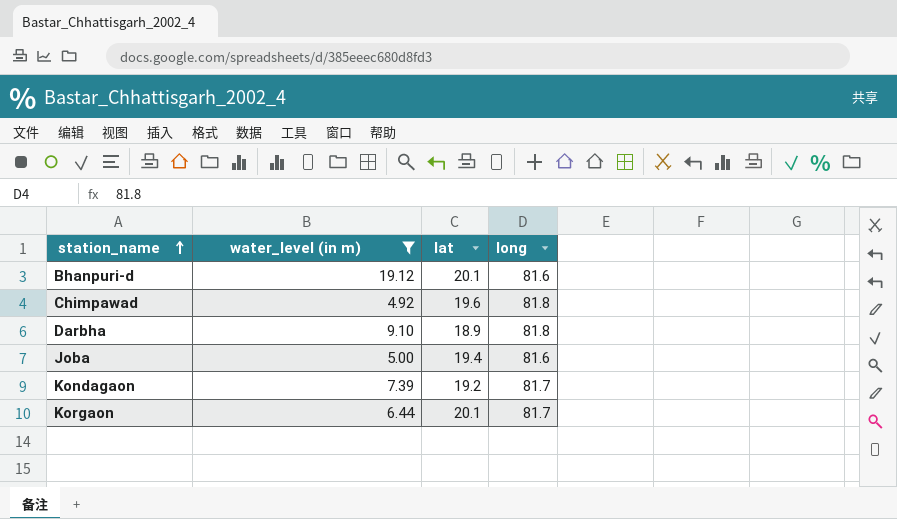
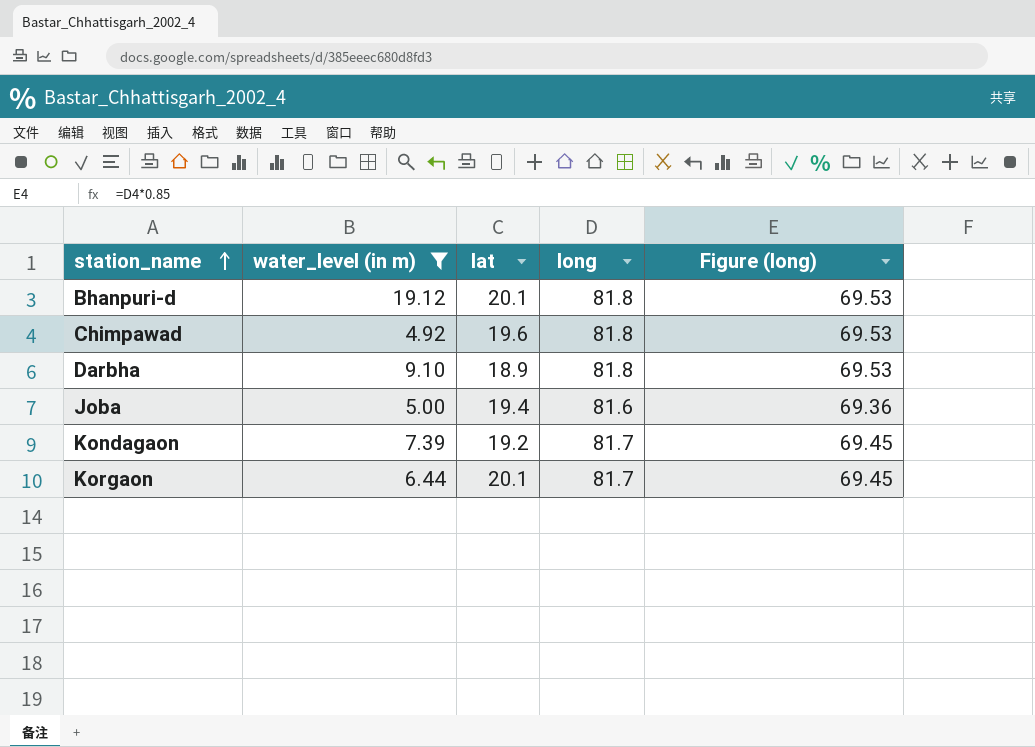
column Figure (long) | formula: none -> [long] * 0.85
Bhanpuri-d | long: 81.6 -> 81.8

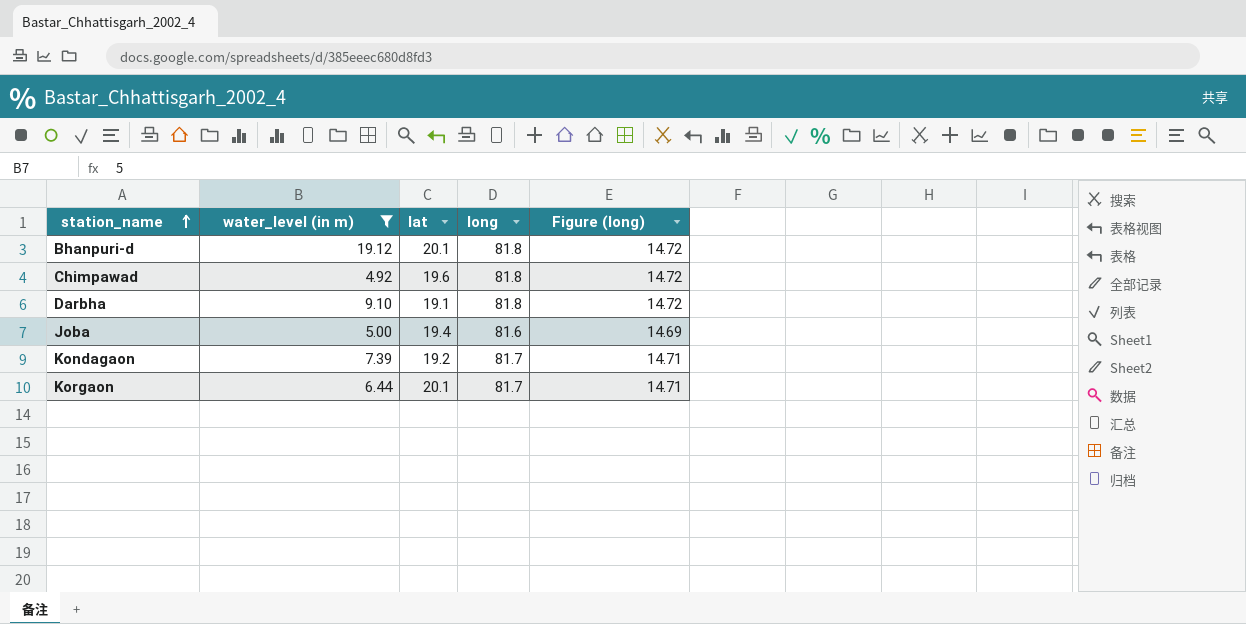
column Figure (long) | formula: [long] * 0.85 -> [long] * 0.18
Darbha | lat: 18.9 -> 19.1

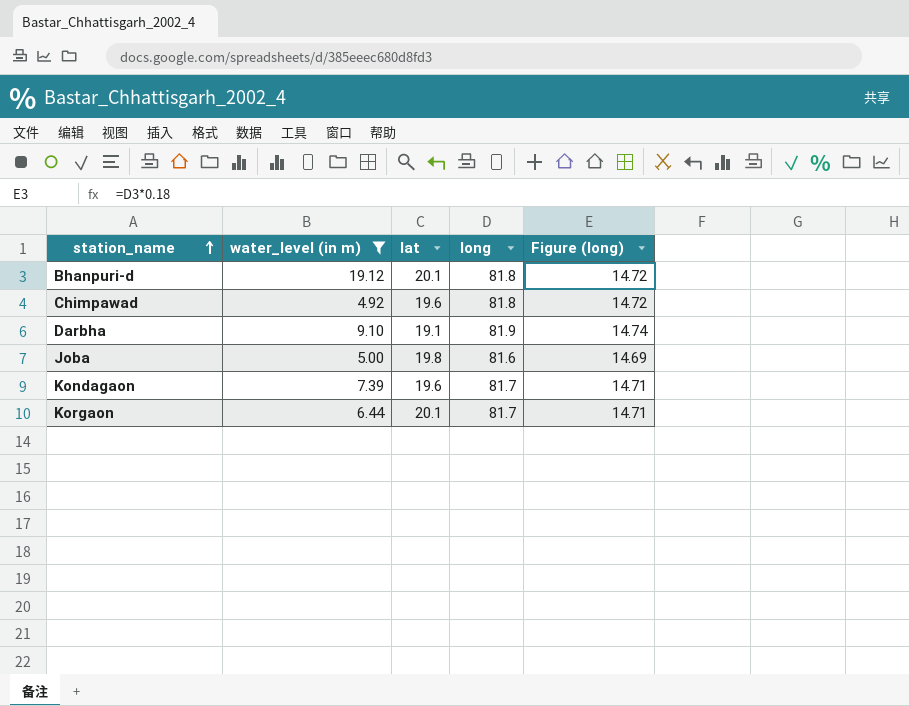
Darbha | long: 81.8 -> 81.9
Darbha | Figure (long): 14.72 -> 14.74
Joba | lat: 19.4 -> 19.8
Kondagaon | lat: 19.2 -> 19.6

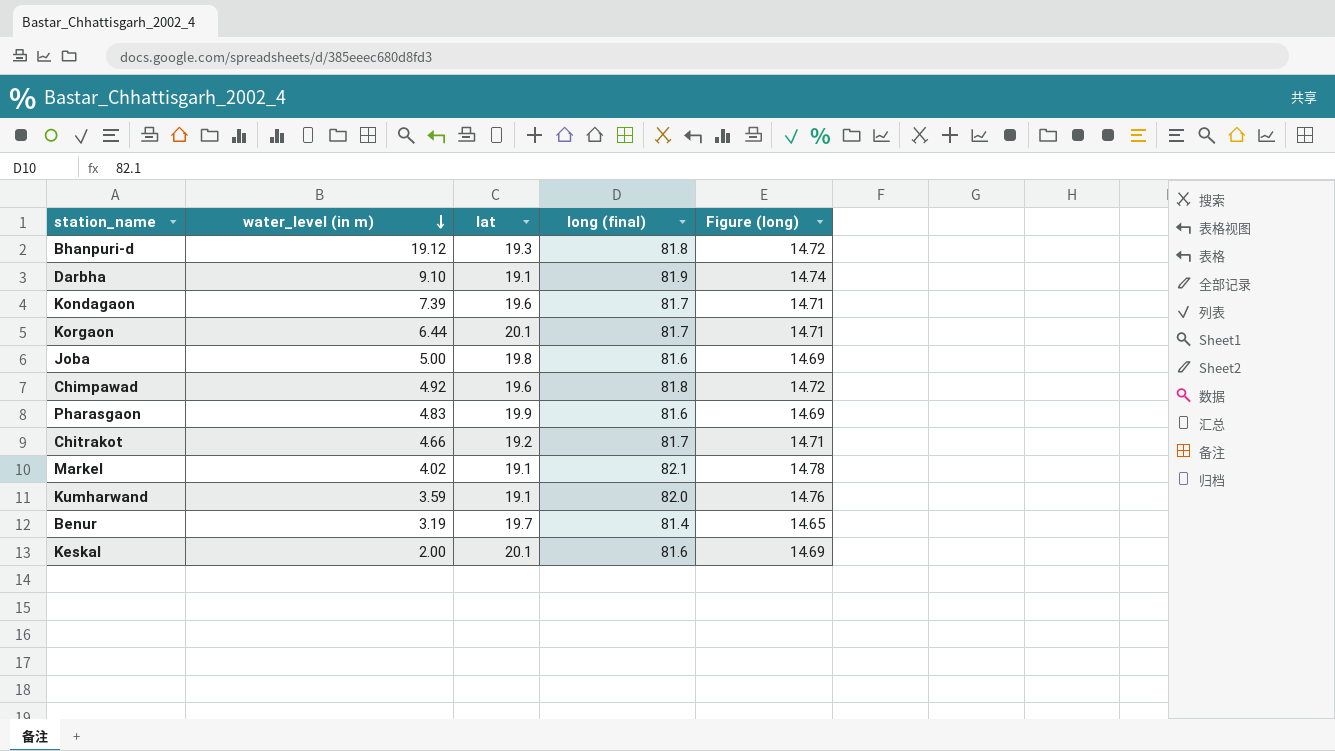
filter: water_level (in m) >= 4.92 -> none
row order: station_name ascending -> water_level (in m) descending
column name: long -> long (final)
Bhanpuri-d | lat: 20.1 -> 19.3

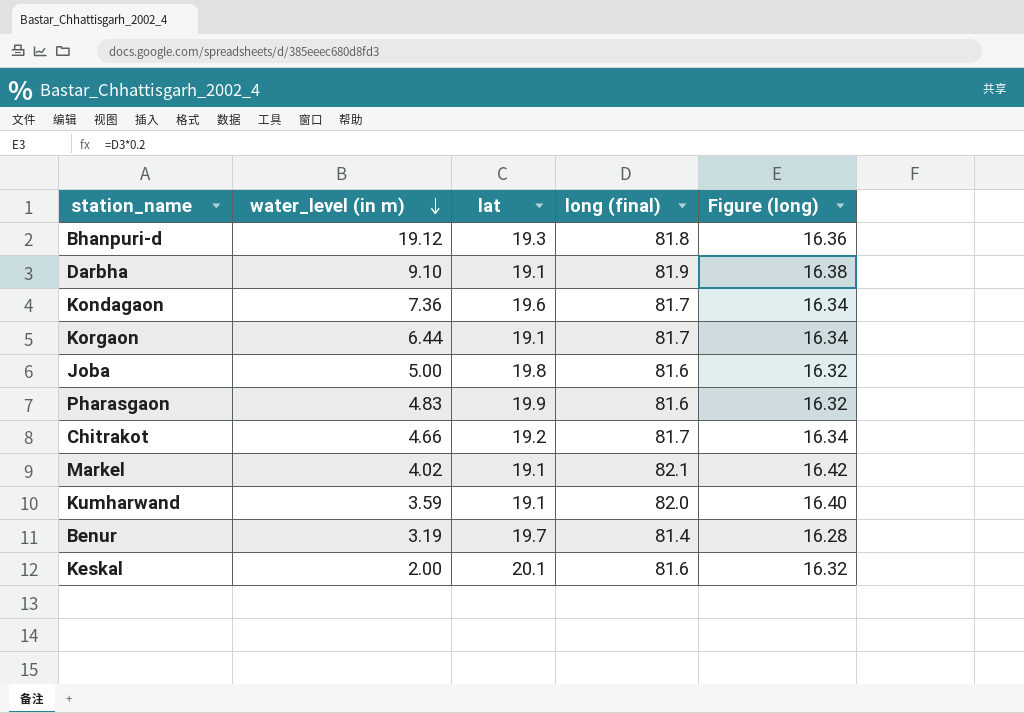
column Figure (long) | formula: [long (final)] * 0.18 -> [long (final)] * 0.2
row Chimpawad: 4.92 | 19.6 | 81.8 | 14.72 -> none
Kondagaon | water_level (in m): 7.39 -> 7.36
Korgaon | lat: 20.1 -> 19.1

